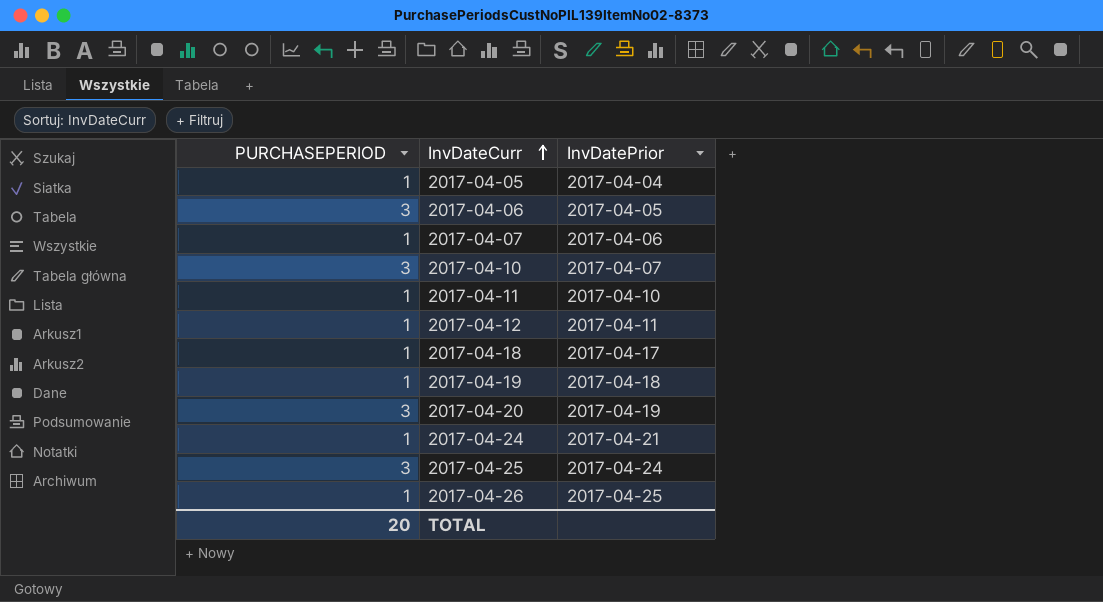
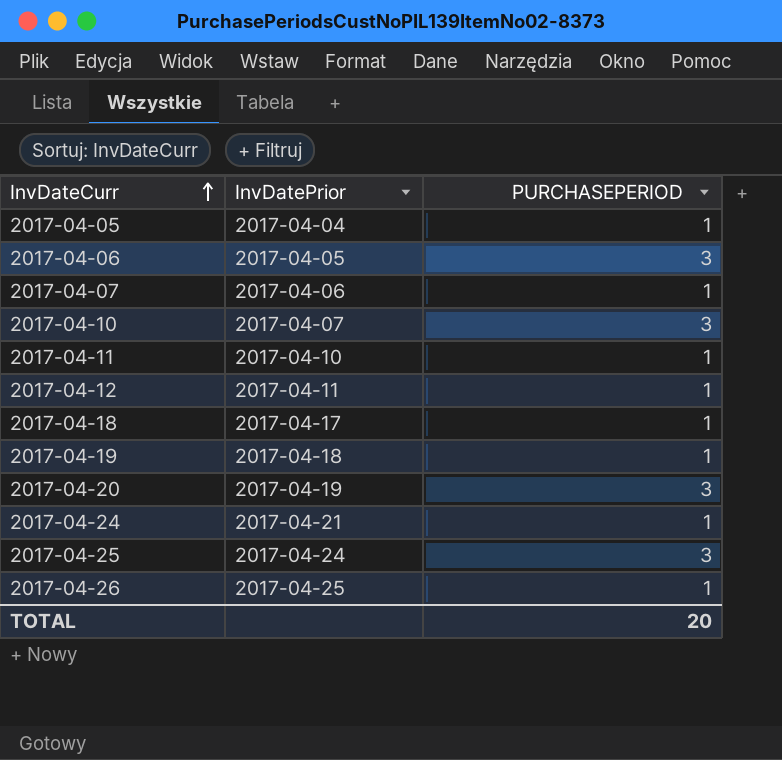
column PURCHASEPERIOD | position: 1 -> 3

